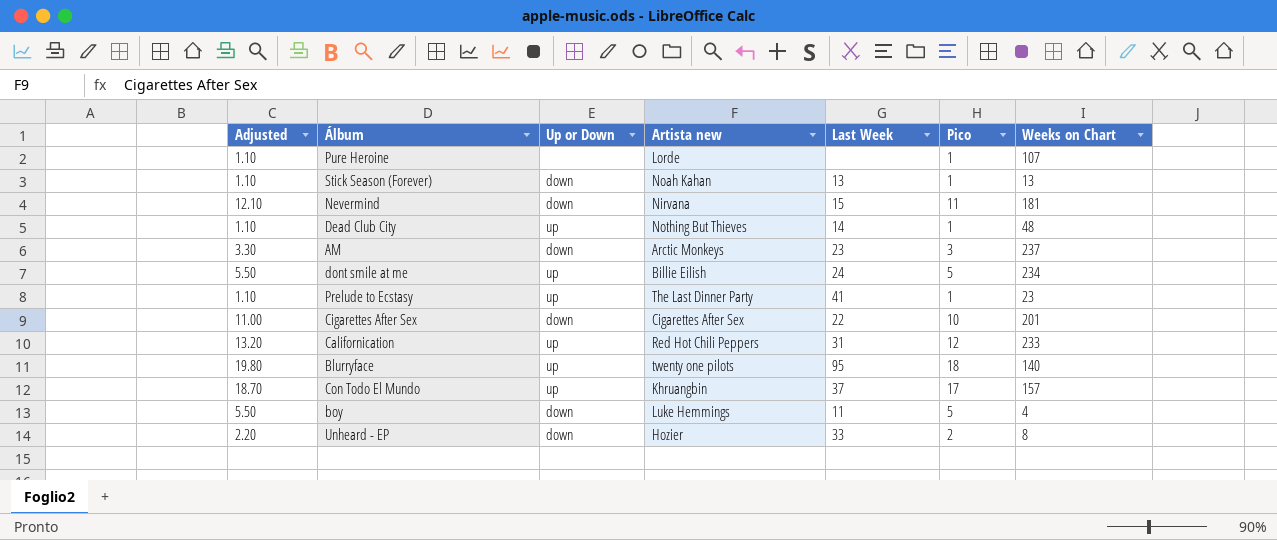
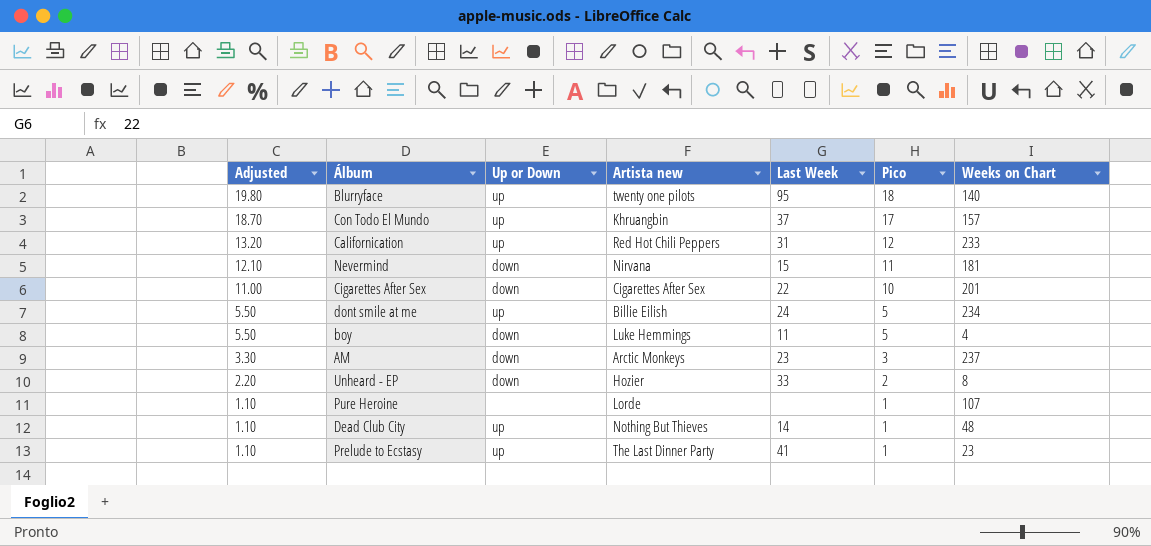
row order: none -> Adjusted descending
row Stick Season (Forever): 1.10 | down | Noah Kahan | 13 | 1 | 13 -> none

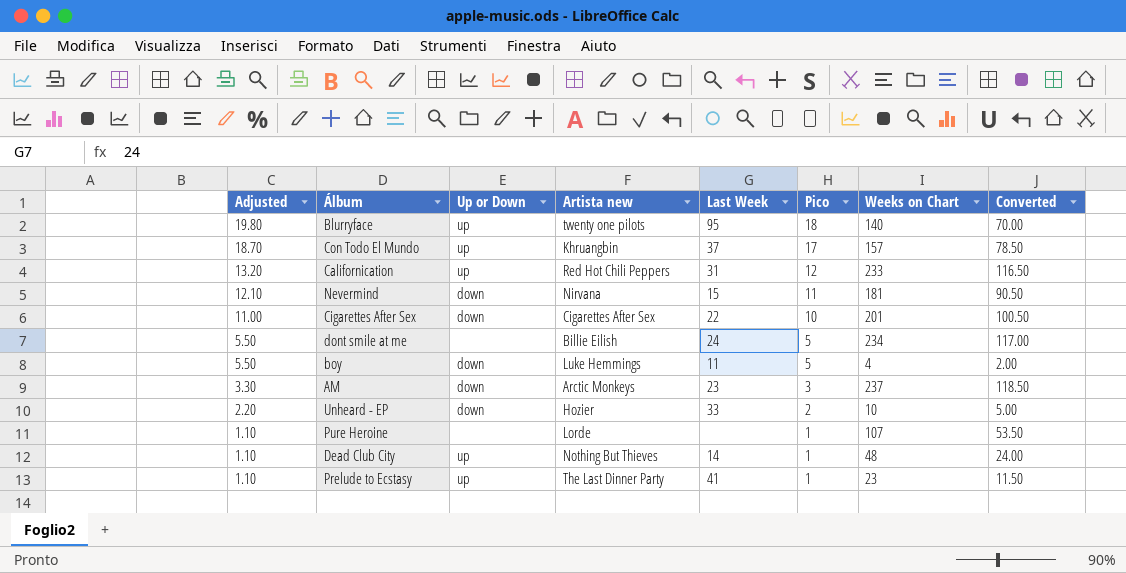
column Converted | formula: none -> [Weeks on Chart] * 0.5
dont smile at me | Up or Down: up -> none
Unheard - EP | Weeks on Chart: 8 -> 10

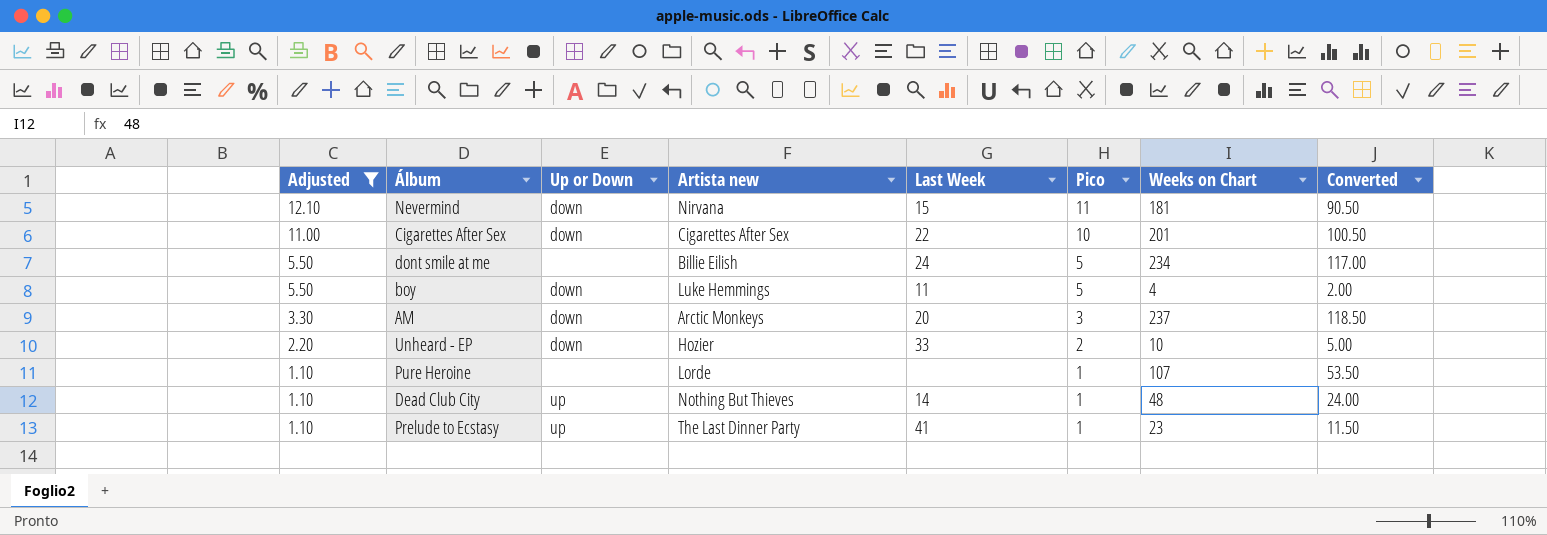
filter: none -> Adjusted <= 12.10
AM | Last Week: 23 -> 20

